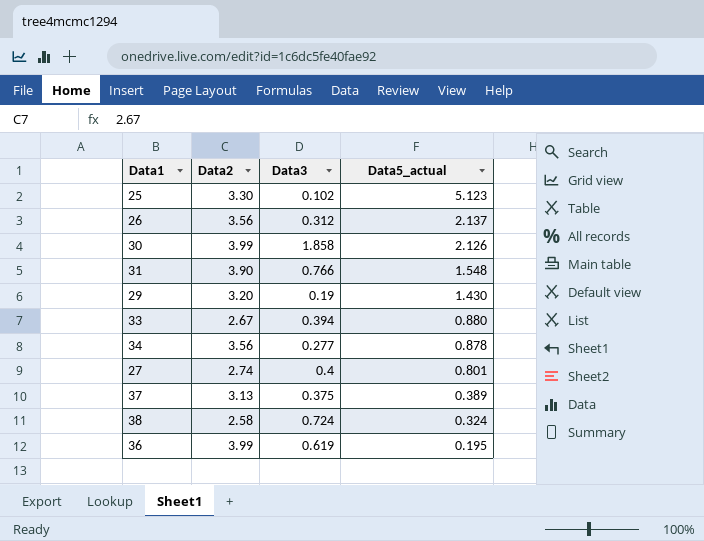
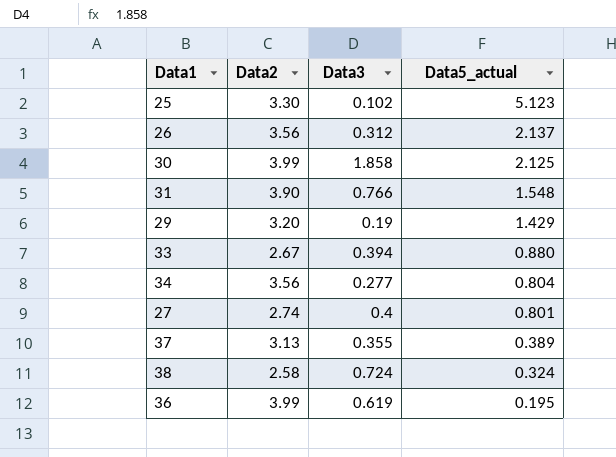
30 | Data5_actual: 2.126 -> 2.125
29 | Data5_actual: 1.430 -> 1.429
34 | Data5_actual: 0.878 -> 0.804
37 | Data3: 0.375 -> 0.355

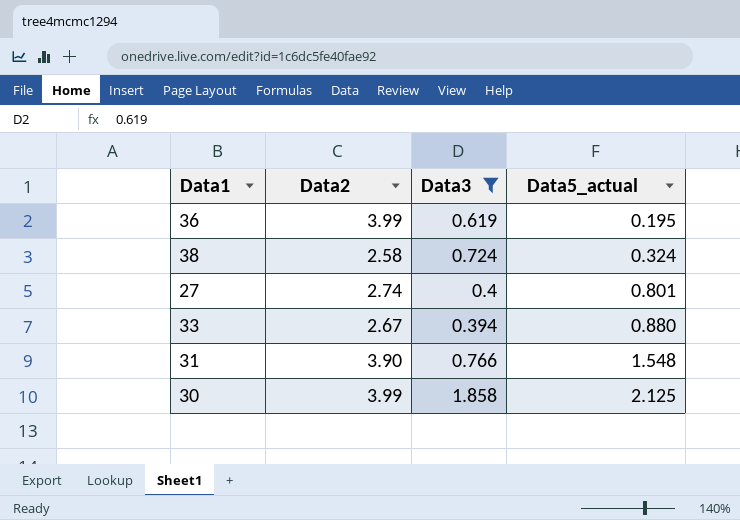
filter: none -> Data3 >= 0.394
row order: Data5_actual descending -> Data5_actual ascending

